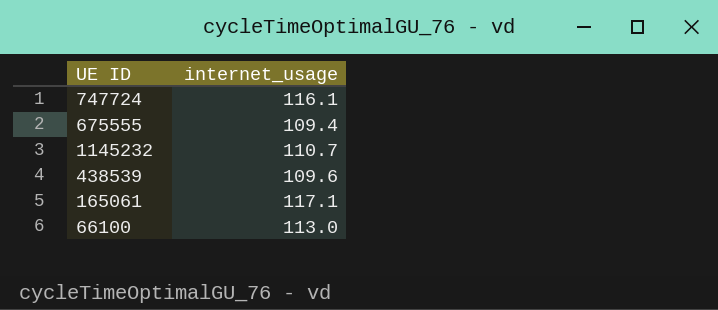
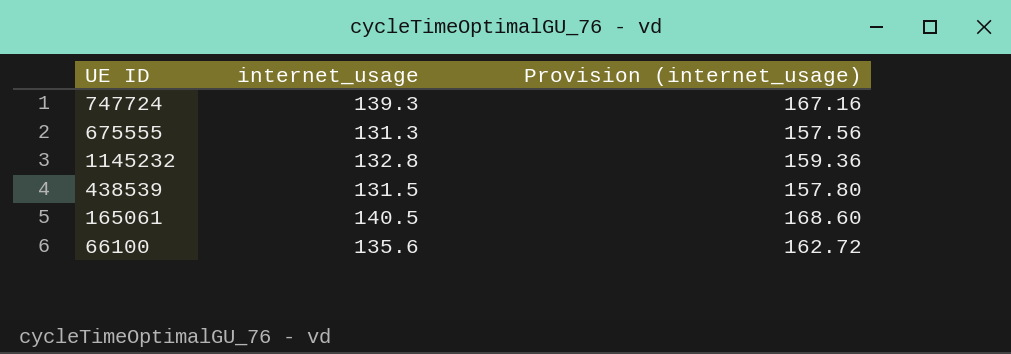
column Provision (internet_usage) | formula: none -> [internet_usage] * 1.2
747724 | internet_usage: 116.1 -> 139.3
675555 | internet_usage: 109.4 -> 131.3
1145232 | internet_usage: 110.7 -> 132.8
438539 | internet_usage: 109.6 -> 131.5
165061 | internet_usage: 117.1 -> 140.5
66100 | internet_usage: 113.0 -> 135.6

